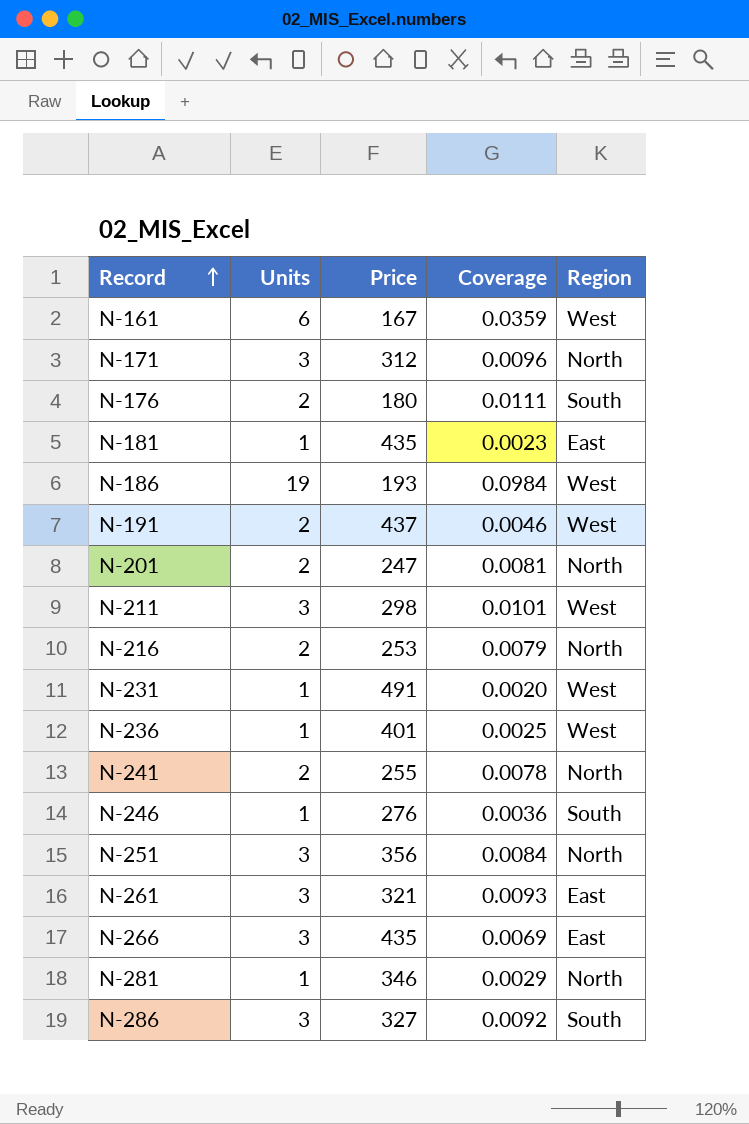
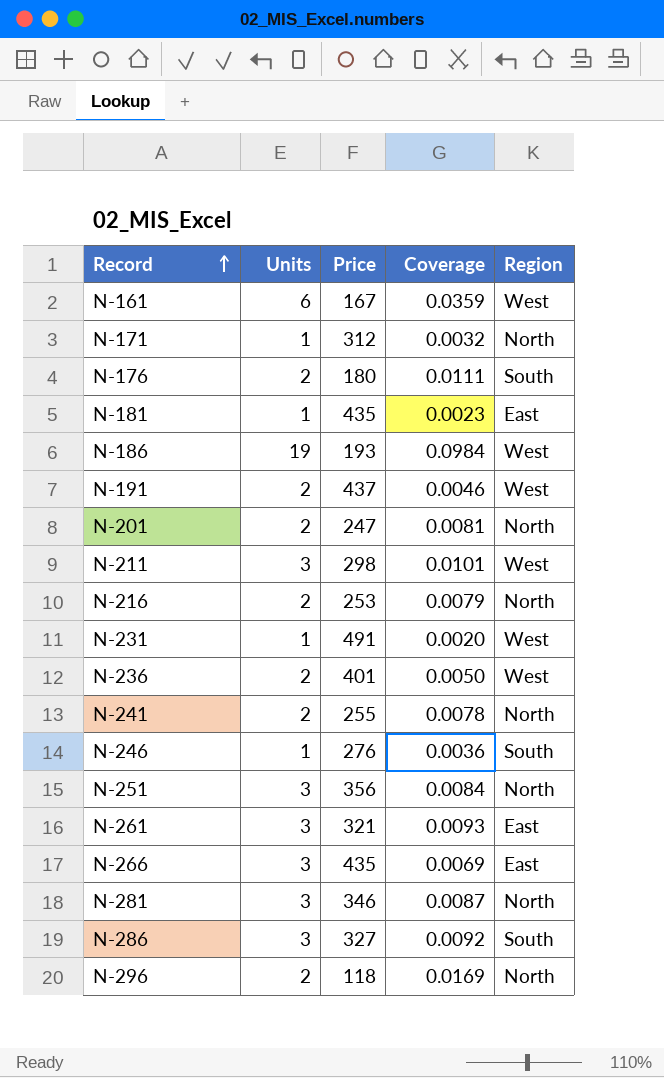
N-171 | Units: 3 -> 1
N-171 | Coverage: 0.0096 -> 0.0032
N-236 | Units: 1 -> 2
N-236 | Coverage: 0.0025 -> 0.0050
N-281 | Units: 1 -> 3
N-281 | Coverage: 0.0029 -> 0.0087
row N-296: none -> 2 | 118 | 0.0169 | North

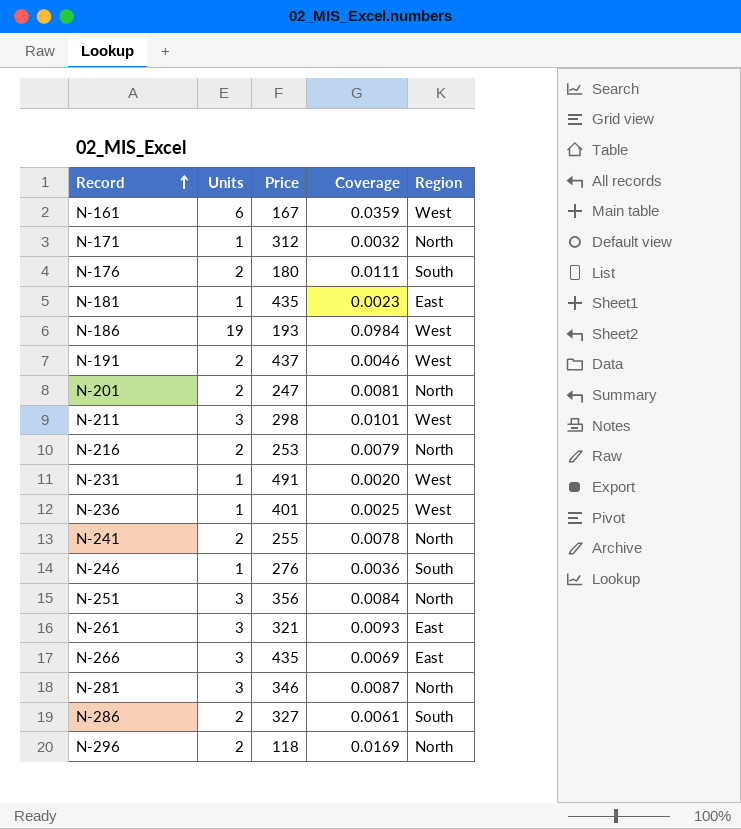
N-236 | Units: 2 -> 1
N-236 | Coverage: 0.0050 -> 0.0025
N-286 | Units: 3 -> 2
N-286 | Coverage: 0.0092 -> 0.0061

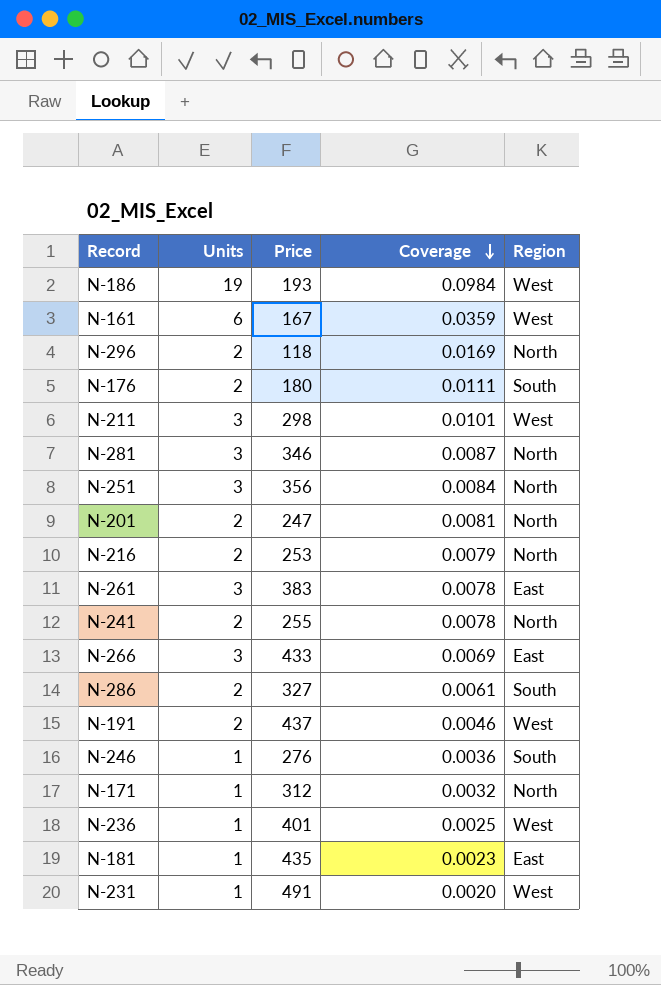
row order: Record ascending -> Coverage descending
N-261 | Price: 321 -> 383
N-261 | Coverage: 0.0093 -> 0.0078
N-266 | Price: 435 -> 433

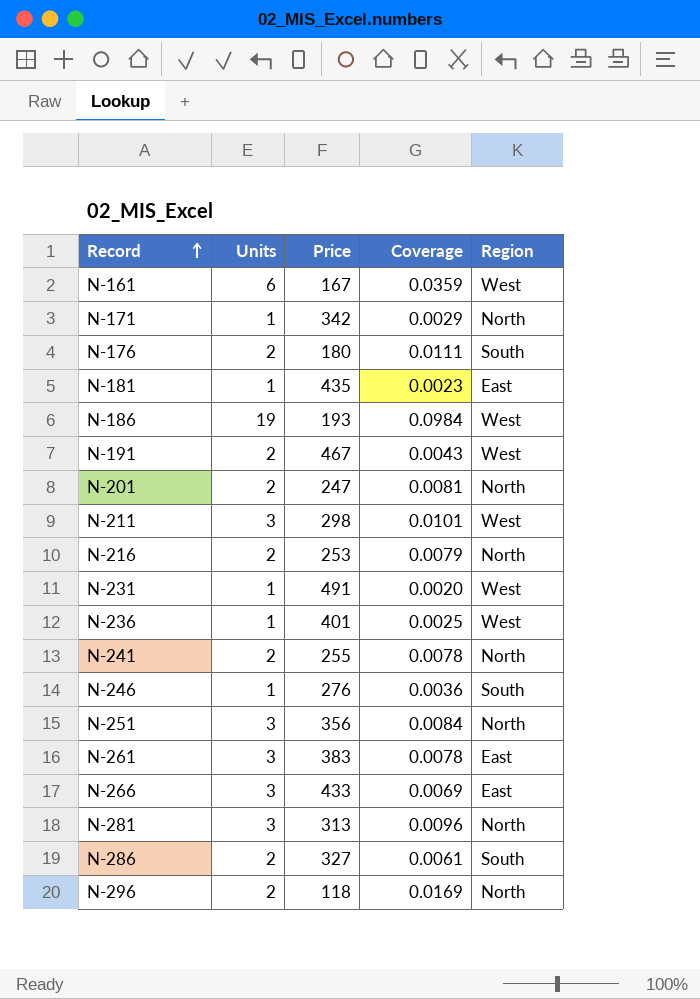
row order: Coverage descending -> Record ascending
N-171 | Price: 312 -> 342
N-171 | Coverage: 0.0032 -> 0.0029
N-191 | Price: 437 -> 467
N-191 | Coverage: 0.0046 -> 0.0043
N-281 | Price: 346 -> 313
N-281 | Coverage: 0.0087 -> 0.0096

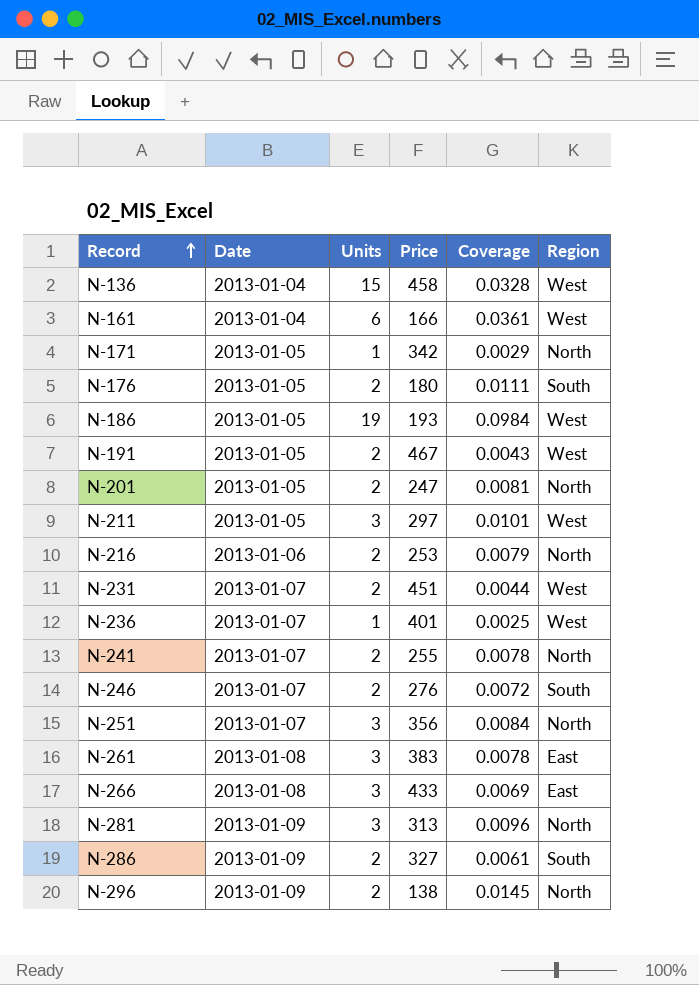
column Date | position: none -> 2
row N-181: 1 | 435 | 0.0023 | East -> none
row N-136: none -> 2013-01-04 | 15 | 458 | 0.0328 | West
N-161 | Price: 167 -> 166
N-161 | Coverage: 0.0359 -> 0.0361
N-211 | Price: 298 -> 297
N-231 | Units: 1 -> 2
N-231 | Price: 491 -> 451
N-231 | Coverage: 0.0020 -> 0.0044
N-246 | Units: 1 -> 2
N-246 | Coverage: 0.0036 -> 0.0072
N-296 | Price: 118 -> 138
N-296 | Coverage: 0.0169 -> 0.0145

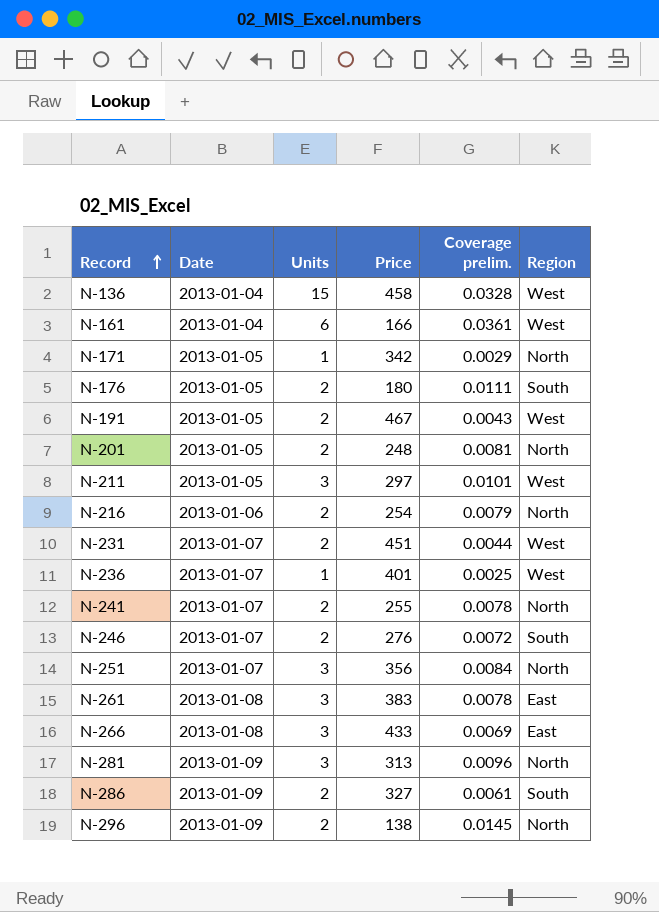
column name: Coverage -> Coverage prelim.
row N-186: 2013-01-05 | 19 | 193 | 0.0984 | West -> none
N-201 | Price: 247 -> 248
N-216 | Price: 253 -> 254

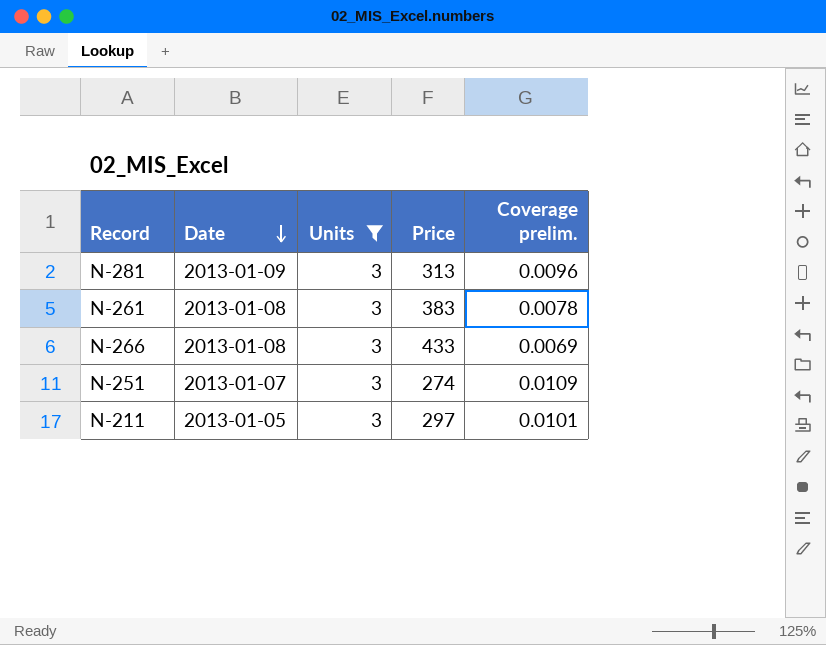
filter: none -> Units = 3
row order: Record ascending -> Date descending
column Region | position: 6 -> none
N-251 | Price: 356 -> 274
N-251 | Coverage prelim.: 0.0084 -> 0.0109

